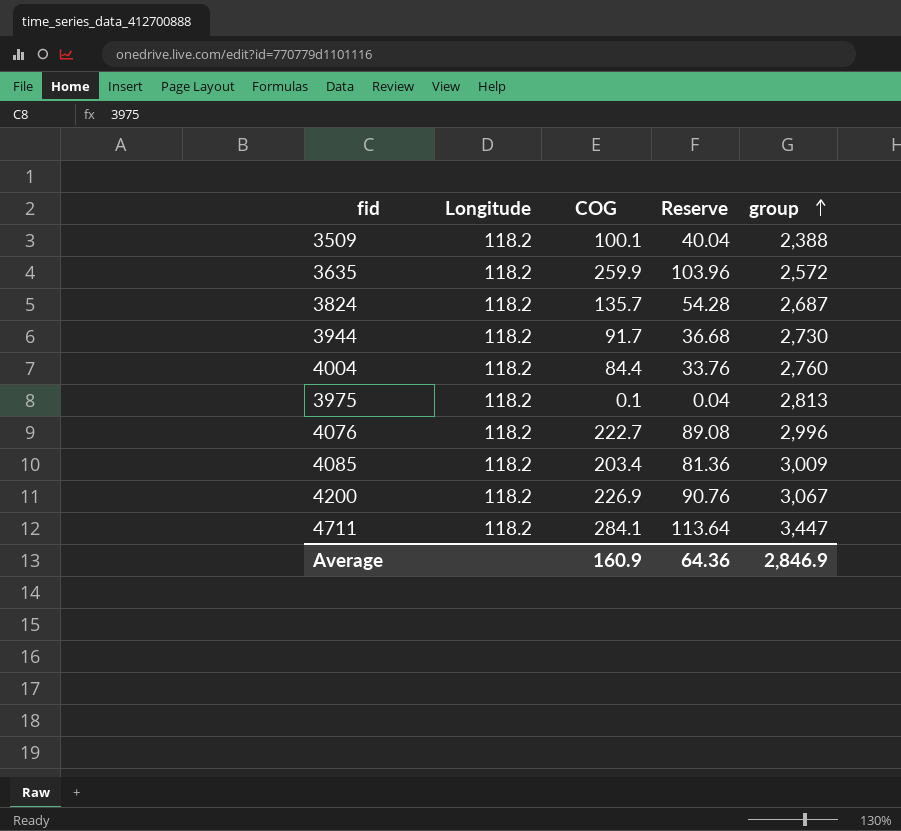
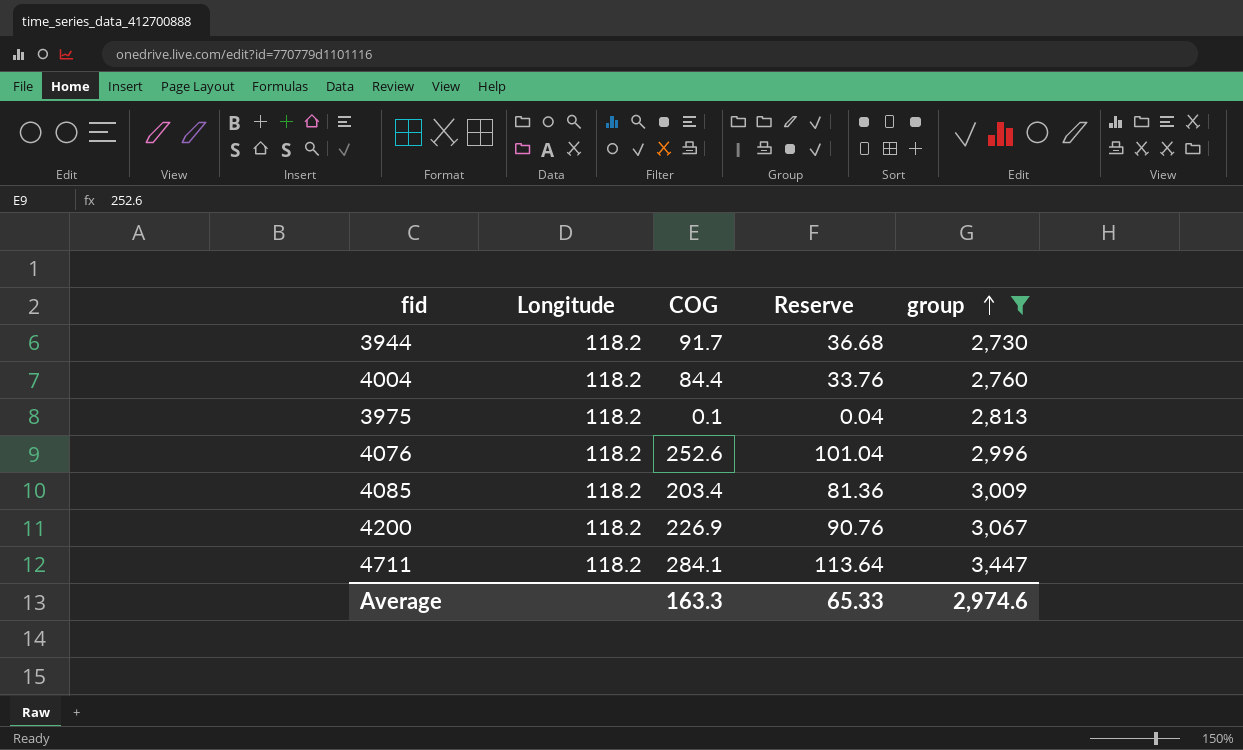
filter: none -> group >= 2,730
4076 | COG: 222.7 -> 252.6
4076 | Reserve: 89.08 -> 101.04
Average | COG: 160.9 -> 163.3
Average | Reserve: 64.36 -> 65.33
Average | group: 2,846.9 -> 2,974.6

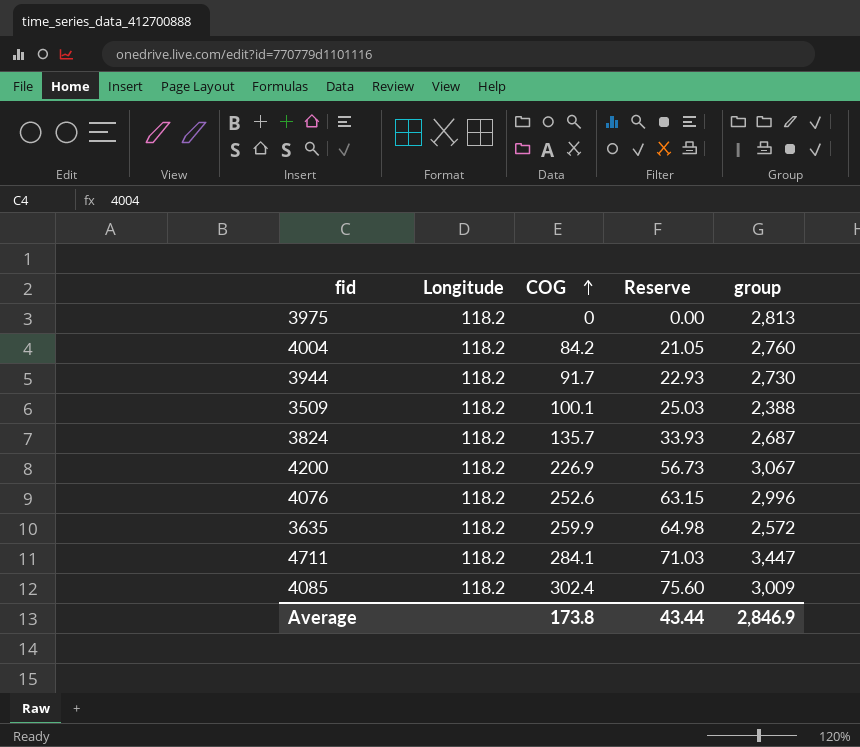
filter: group >= 2,730 -> none
row order: group ascending -> COG ascending
column Reserve | formula: [COG] * 0.4 -> [COG] * 0.25
3975 | COG: 0.1 -> 0
4004 | COG: 84.4 -> 84.2
4085 | COG: 203.4 -> 302.4
Average | COG: 163.3 -> 173.8
Average | Reserve: 65.33 -> 43.44
Average | group: 2,974.6 -> 2,846.9

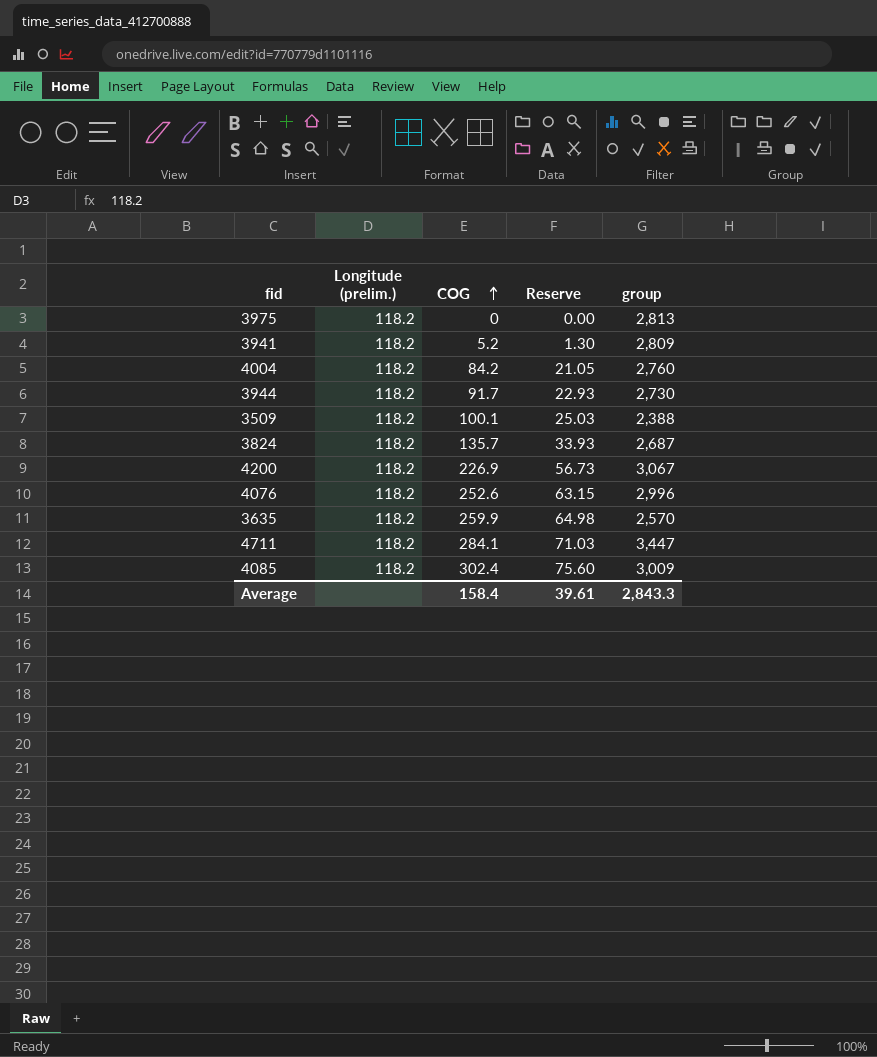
column name: Longitude -> Longitude (prelim.)
row 3941: none -> 118.2 | 5.2 | 1.30 | 2,809
3635 | group: 2,572 -> 2,570
Average | COG: 173.8 -> 158.4
Average | Reserve: 43.44 -> 39.61
Average | group: 2,846.9 -> 2,843.3

